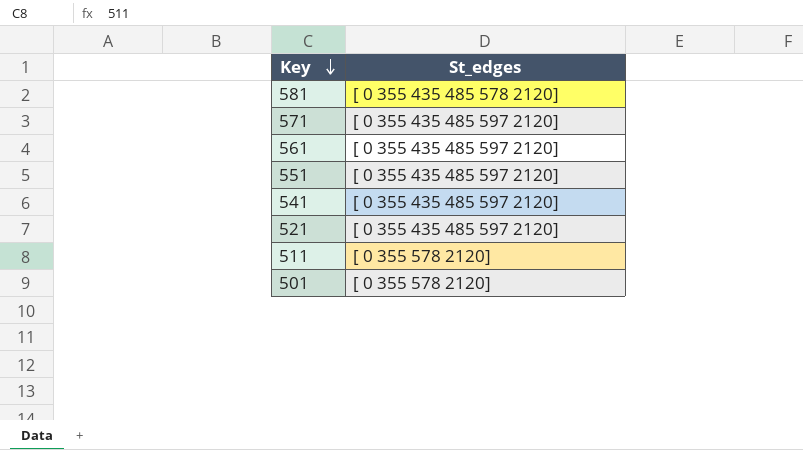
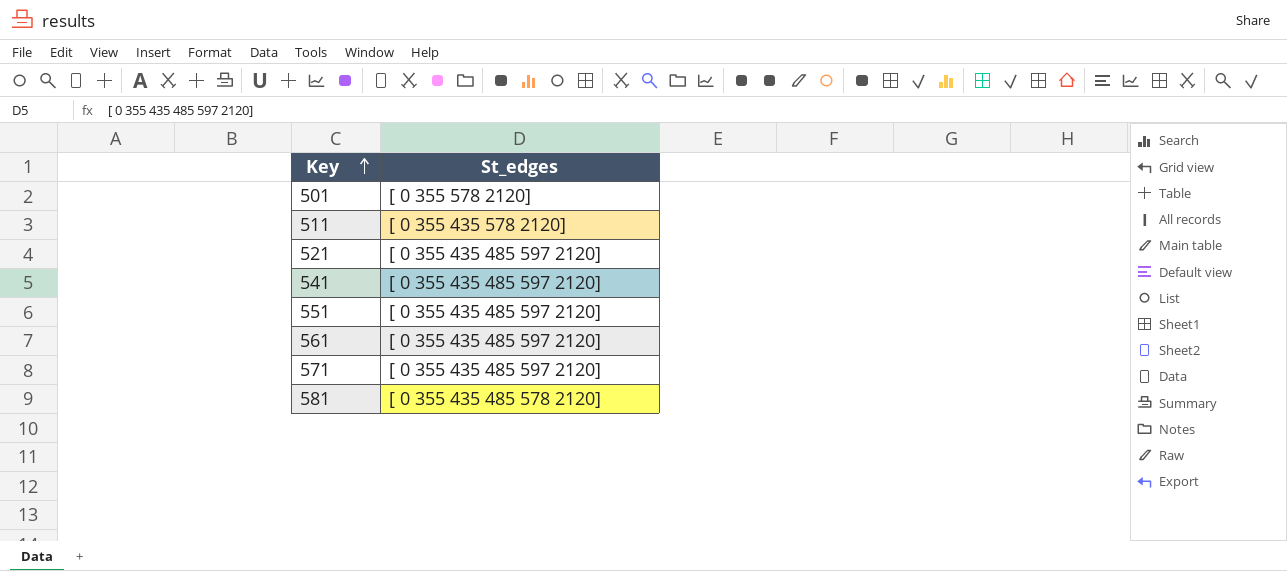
row order: Key descending -> Key ascending
511 | St_edges: [ 0 355 578 2120] -> [ 0 355 435 578 2120]

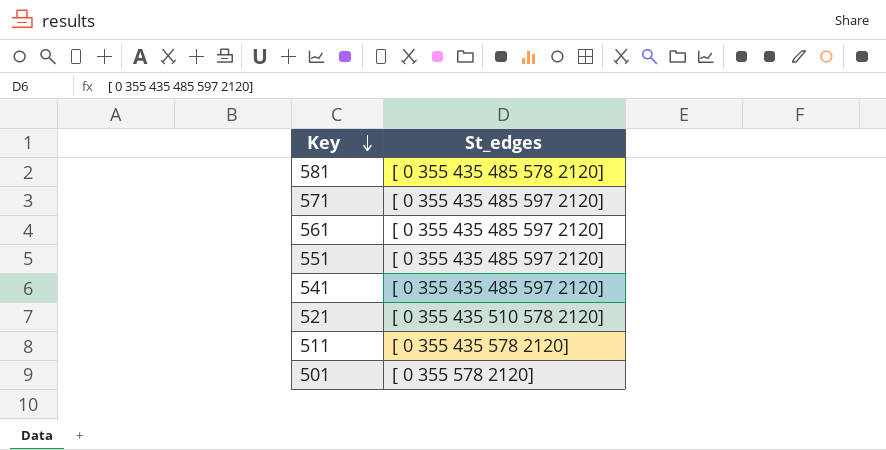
row order: Key ascending -> Key descending
521 | St_edges: [ 0 355 435 485 597 2120] -> [ 0 355 435 510 578 2120]

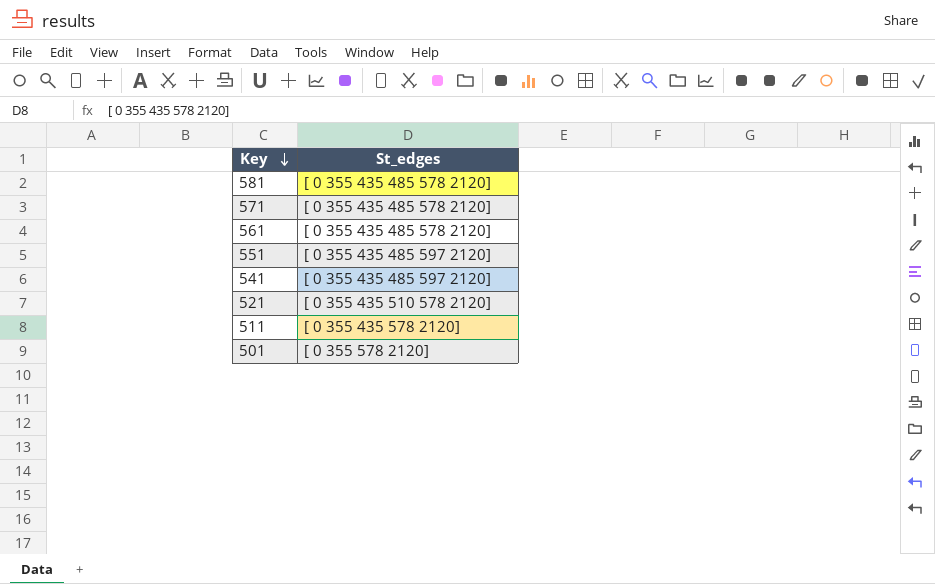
571 | St_edges: [ 0 355 435 485 597 2120] -> [ 0 355 435 485 578 2120]
561 | St_edges: [ 0 355 435 485 597 2120] -> [ 0 355 435 485 578 2120]

